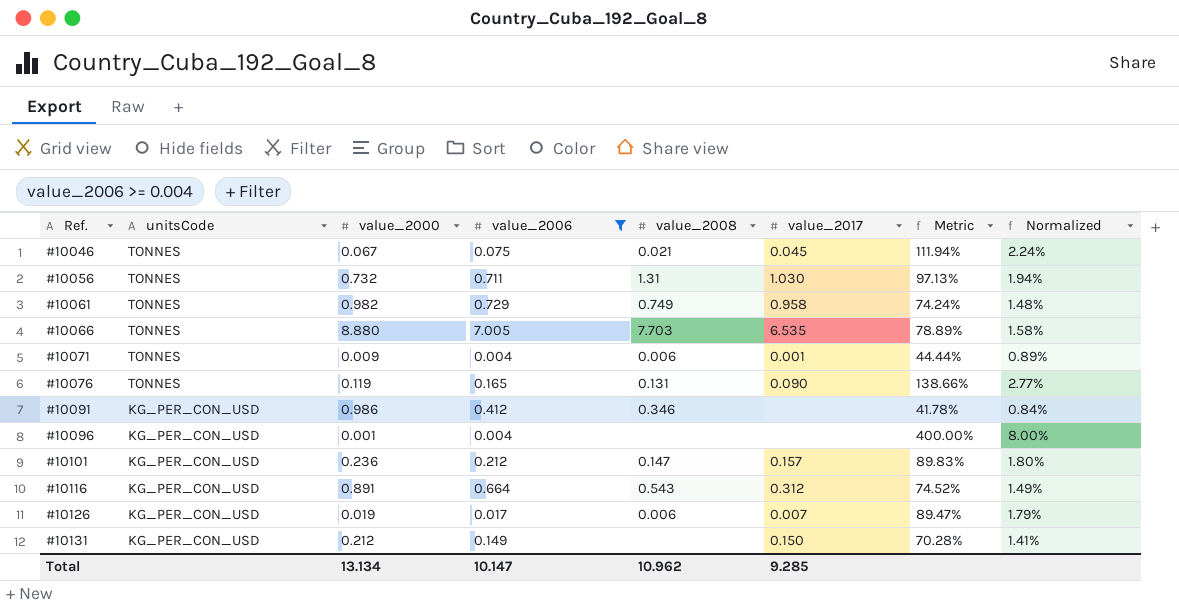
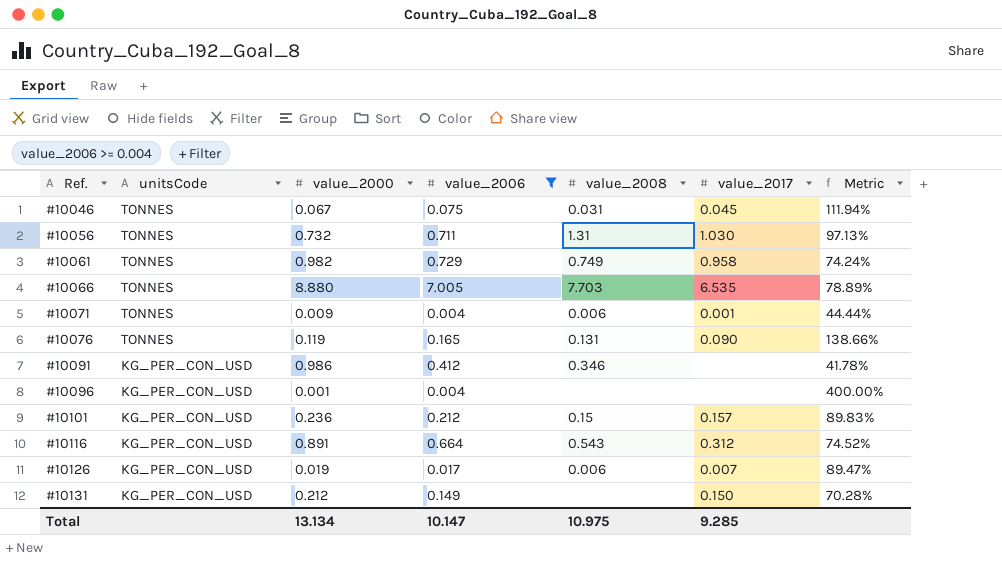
column Normalized | formula: [Metric] * 0.02 -> none
#10046 | value_2008: 0.021 -> 0.031
#10101 | value_2008: 0.147 -> 0.15
Total | value_2008: 10.962 -> 10.975

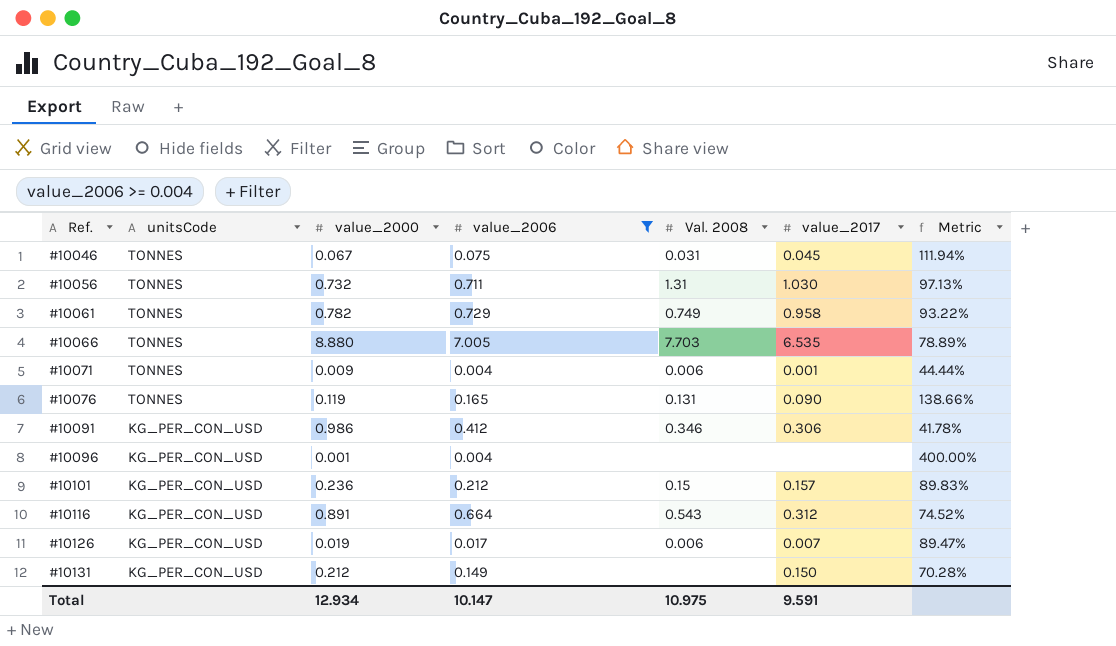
column name: value_2008 -> Val. 2008
#10061 | value_2000: 0.982 -> 0.782
#10061 | Metric: 74.24% -> 93.22%
#10091 | value_2017: none -> 0.306
Total | value_2000: 13.134 -> 12.934
Total | value_2017: 9.285 -> 9.591

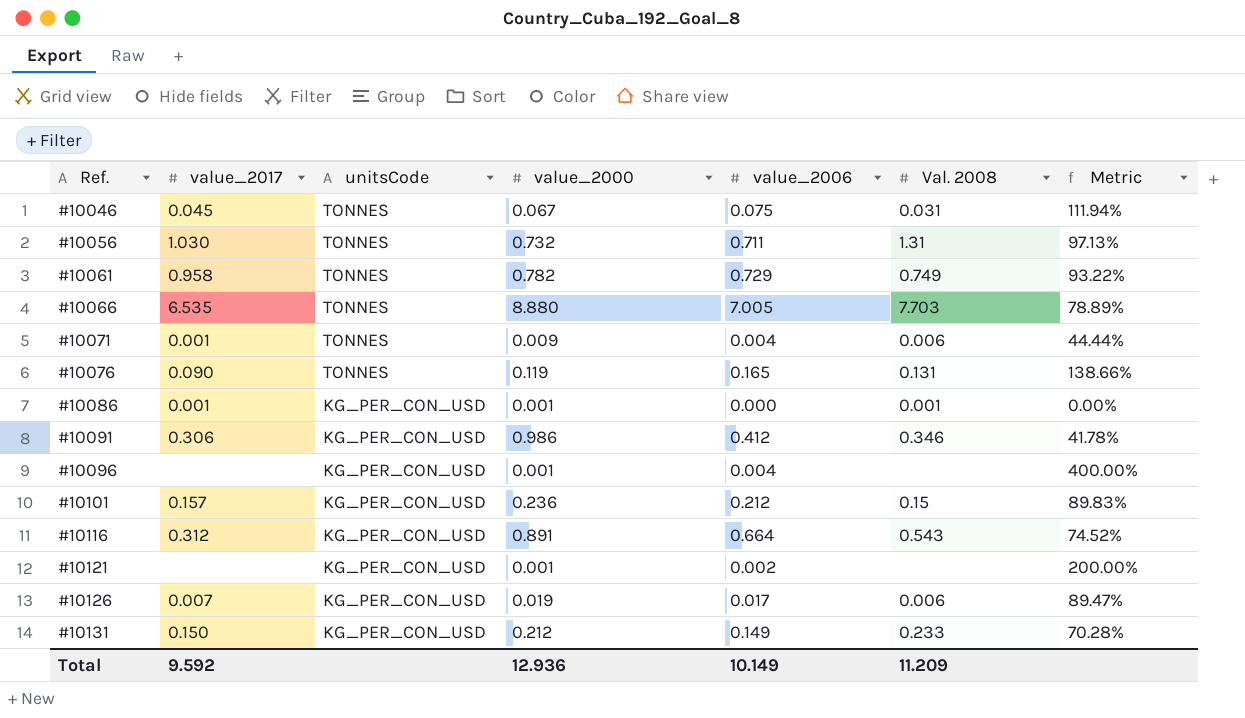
filter: value_2006 >= 0.004 -> none
column value_2017 | position: 6 -> 2
#10131 | Val. 2008: none -> 0.233
Total | value_2017: 9.591 -> 9.592
Total | value_2000: 12.934 -> 12.936
Total | value_2006: 10.147 -> 10.149
Total | Val. 2008: 10.975 -> 11.209

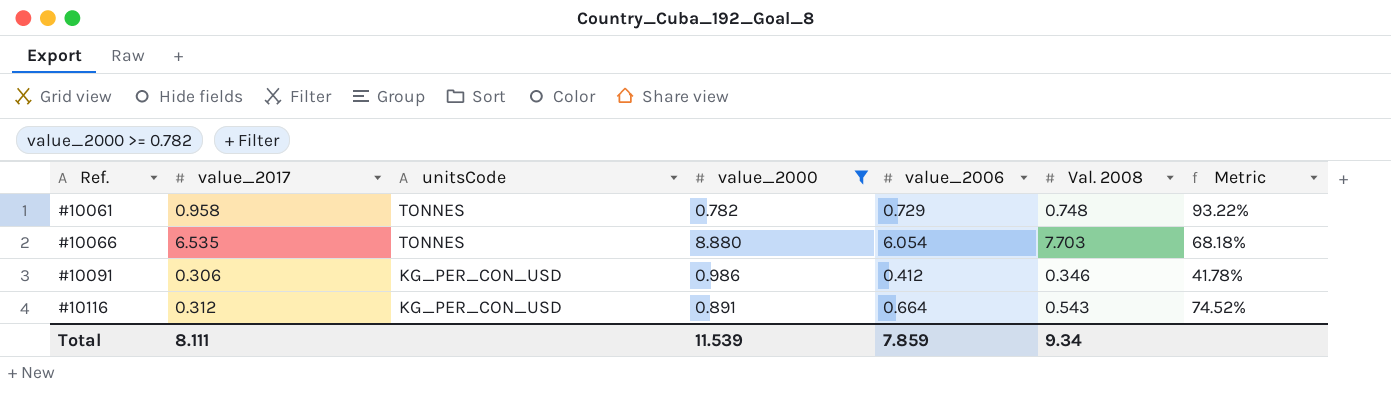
filter: none -> value_2000 >= 0.782
#10061 | Val. 2008: 0.749 -> 0.748
#10066 | value_2006: 7.005 -> 6.054
#10066 | Metric: 78.89% -> 68.18%
Total | value_2017: 9.592 -> 8.111
Total | value_2000: 12.936 -> 11.539
Total | value_2006: 10.149 -> 7.859
Total | Val. 2008: 11.209 -> 9.34

